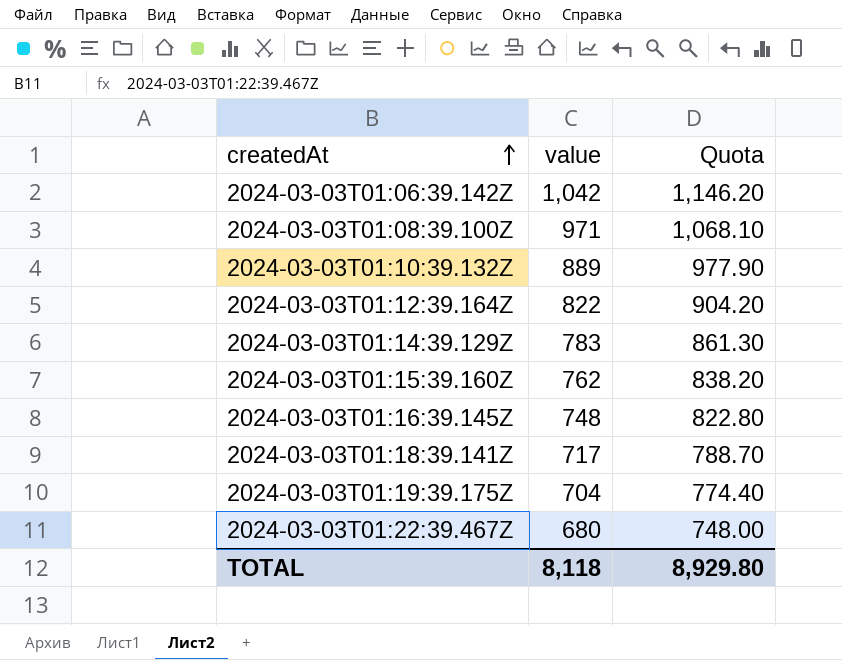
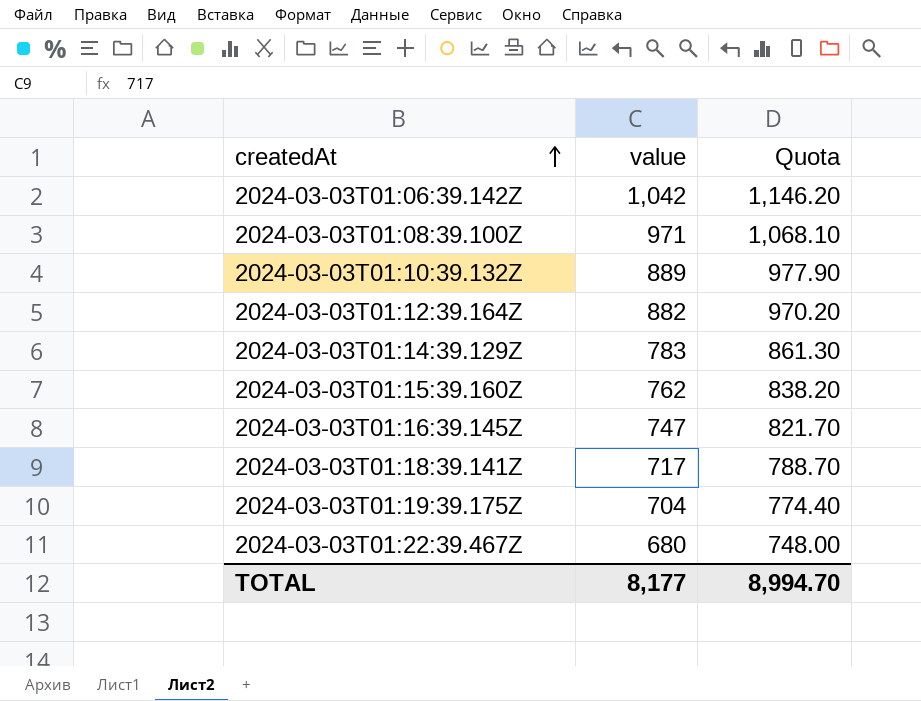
2024-03-03T01:12:39.164Z | value: 822 -> 882
2024-03-03T01:12:39.164Z | Quota: 904.20 -> 970.20
2024-03-03T01:16:39.145Z | value: 748 -> 747
2024-03-03T01:16:39.145Z | Quota: 822.80 -> 821.70
TOTAL | value: 8,118 -> 8,177
TOTAL | Quota: 8,929.80 -> 8,994.70

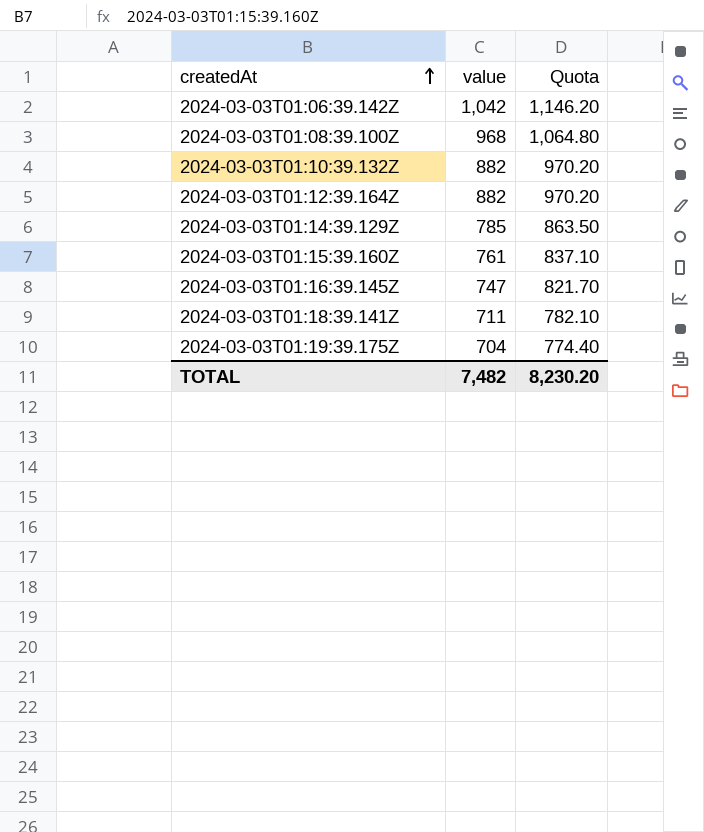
row 2024-03-03T01:22:39.467Z: 680 | 748.00 -> none
2024-03-03T01:08:39.100Z | value: 971 -> 968
2024-03-03T01:08:39.100Z | Quota: 1,068.10 -> 1,064.80
2024-03-03T01:10:39.132Z | value: 889 -> 882
2024-03-03T01:10:39.132Z | Quota: 977.90 -> 970.20
2024-03-03T01:14:39.129Z | value: 783 -> 785
2024-03-03T01:14:39.129Z | Quota: 861.30 -> 863.50
2024-03-03T01:15:39.160Z | value: 762 -> 761
2024-03-03T01:15:39.160Z | Quota: 838.20 -> 837.10
2024-03-03T01:18:39.141Z | value: 717 -> 711
2024-03-03T01:18:39.141Z | Quota: 788.70 -> 782.10
TOTAL | value: 8,177 -> 7,482
TOTAL | Quota: 8,994.70 -> 8,230.20

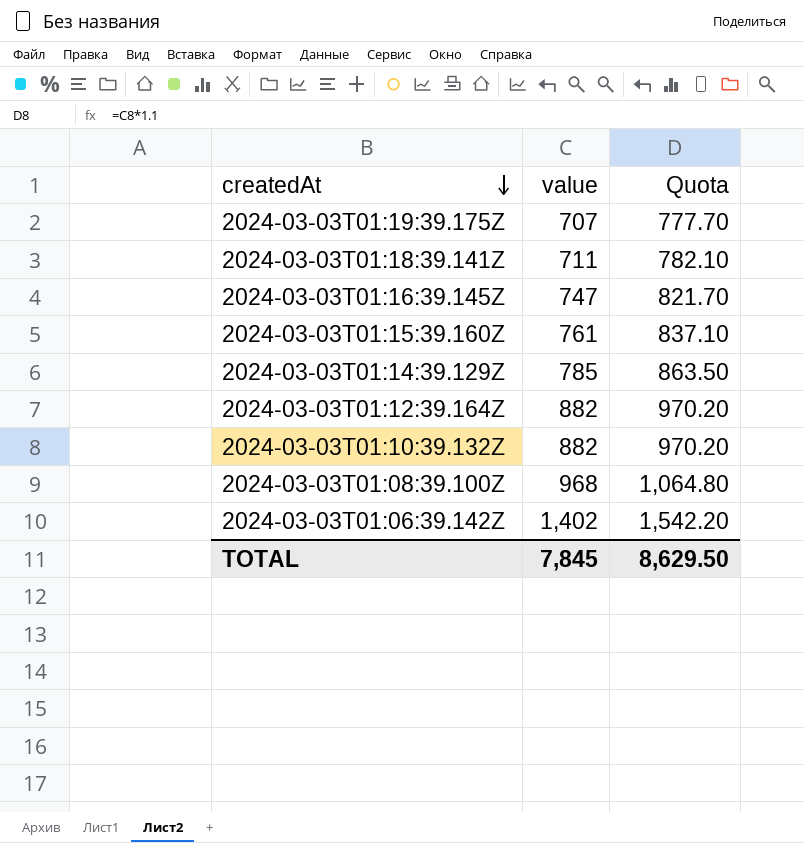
row order: createdAt ascending -> createdAt descending
2024-03-03T01:19:39.175Z | value: 704 -> 707
2024-03-03T01:19:39.175Z | Quota: 774.40 -> 777.70
2024-03-03T01:06:39.142Z | value: 1,042 -> 1,402
2024-03-03T01:06:39.142Z | Quota: 1,146.20 -> 1,542.20
TOTAL | value: 7,482 -> 7,845
TOTAL | Quota: 8,230.20 -> 8,629.50

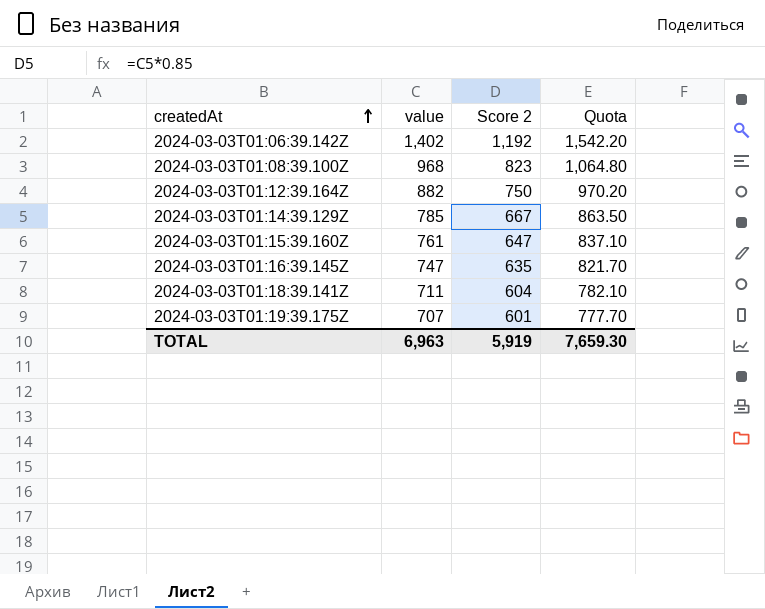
row order: createdAt descending -> createdAt ascending
column Score 2 | formula: none -> [value] * 0.85
row 2024-03-03T01:10:39.132Z: 882 | 970.20 -> none
TOTAL | value: 7,845 -> 6,963
TOTAL | Quota: 8,629.50 -> 7,659.30

